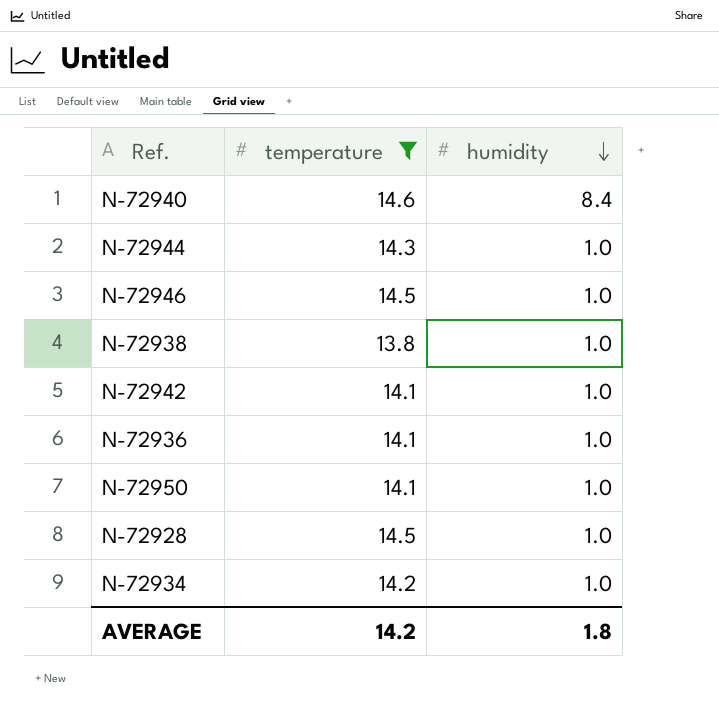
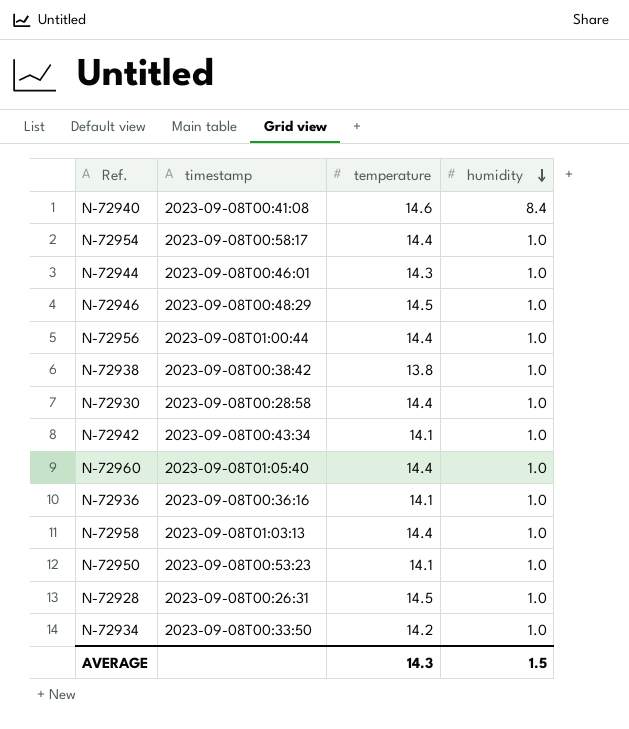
filter: temperature != 14.4 -> none
column timestamp | position: none -> 2
AVERAGE | temperature: 14.2 -> 14.3
AVERAGE | humidity: 1.8 -> 1.5

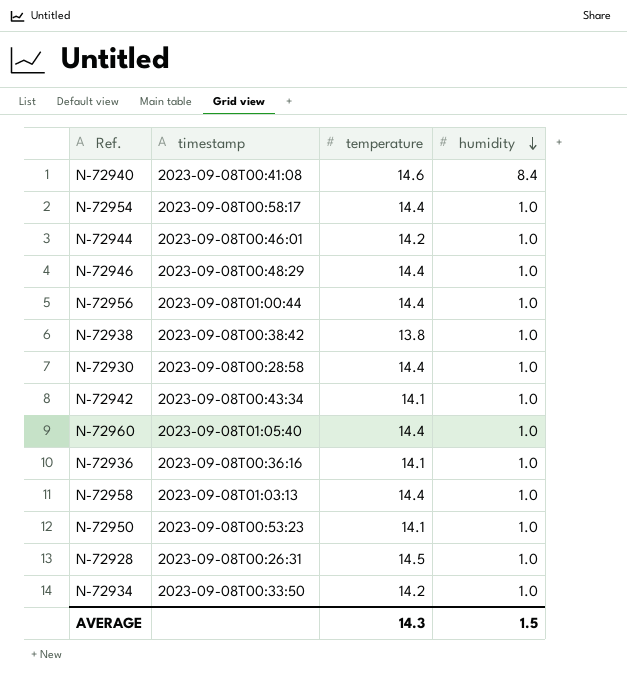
N-72944 | temperature: 14.3 -> 14.2
N-72946 | temperature: 14.5 -> 14.4

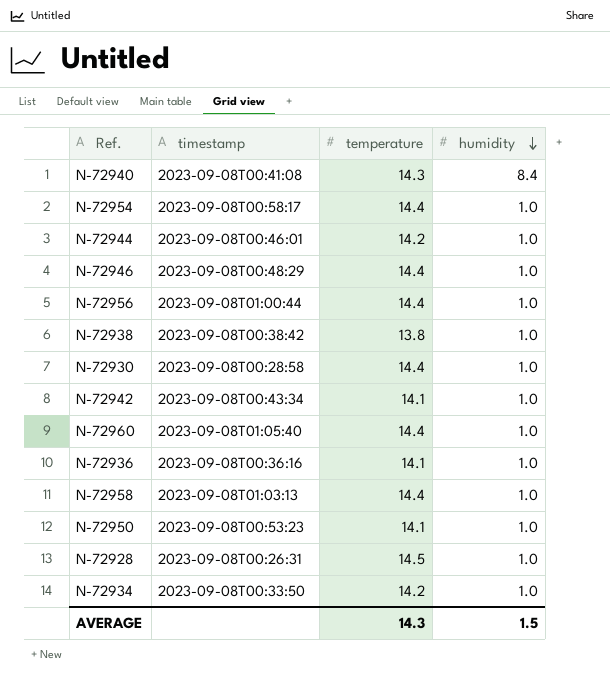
N-72940 | temperature: 14.6 -> 14.3

